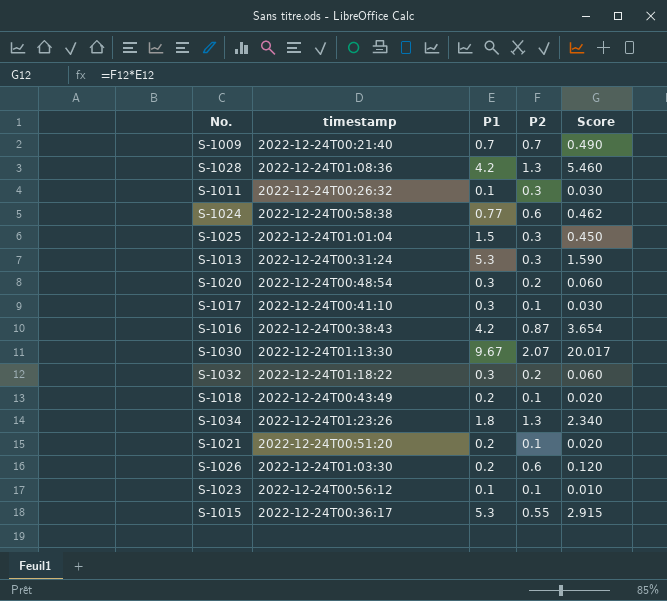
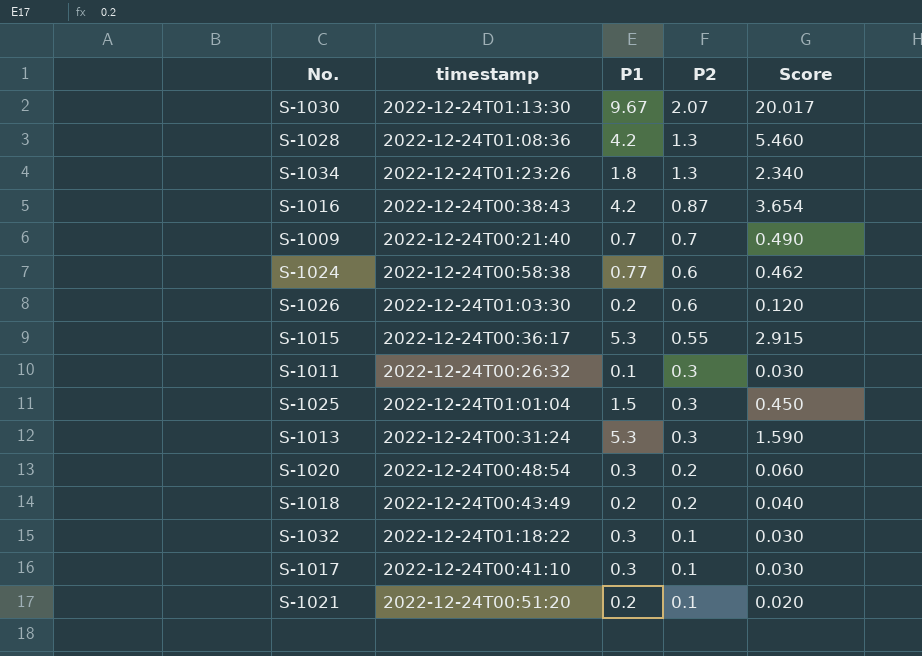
row order: none -> P2 descending
row S-1023: 2022-12-24T00:56:12 | 0.1 | 0.1 | 0.010 -> none
S-1018 | P2: 0.1 -> 0.2
S-1018 | Score: 0.020 -> 0.040
S-1032 | P2: 0.2 -> 0.1
S-1032 | Score: 0.060 -> 0.030

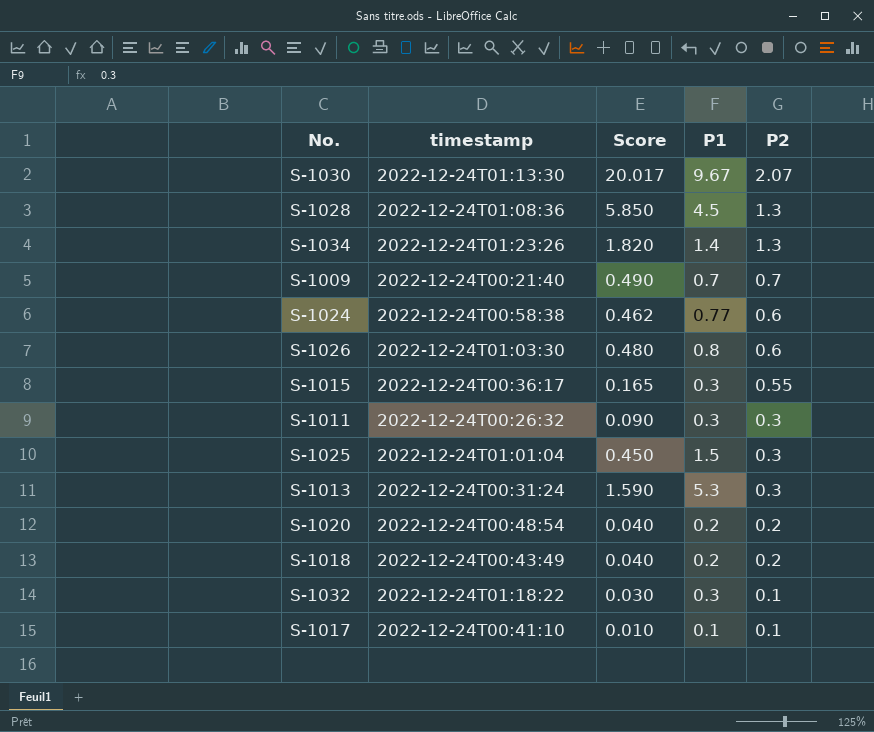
column Score | position: 5 -> 3
row S-1016: 2022-12-24T00:38:43 | 4.2 | 0.87 | 3.654 -> none
row S-1021: 2022-12-24T00:51:20 | 0.2 | 0.1 | 0.020 -> none
S-1028 | Score: 5.460 -> 5.850
S-1028 | P1: 4.2 -> 4.5
S-1034 | Score: 2.340 -> 1.820
S-1034 | P1: 1.8 -> 1.4
S-1026 | Score: 0.120 -> 0.480
S-1026 | P1: 0.2 -> 0.8
S-1015 | Score: 2.915 -> 0.165
S-1015 | P1: 5.3 -> 0.3
S-1011 | Score: 0.030 -> 0.090
S-1011 | P1: 0.1 -> 0.3
S-1020 | Score: 0.060 -> 0.040
S-1020 | P1: 0.3 -> 0.2
S-1017 | Score: 0.030 -> 0.010
S-1017 | P1: 0.3 -> 0.1

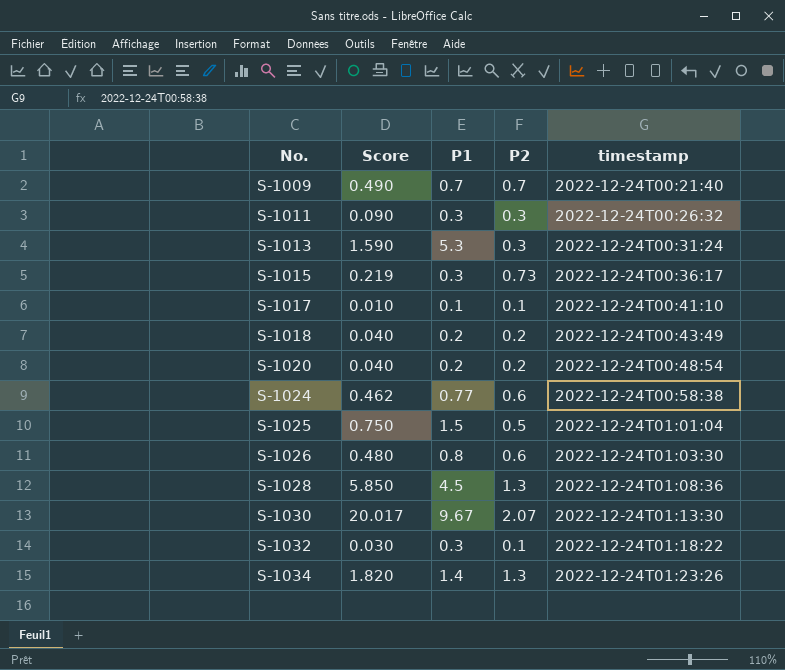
row order: P2 descending -> No. ascending
column timestamp | position: 2 -> 5
S-1015 | Score: 0.165 -> 0.219
S-1015 | P2: 0.55 -> 0.73
S-1025 | Score: 0.450 -> 0.750
S-1025 | P2: 0.3 -> 0.5

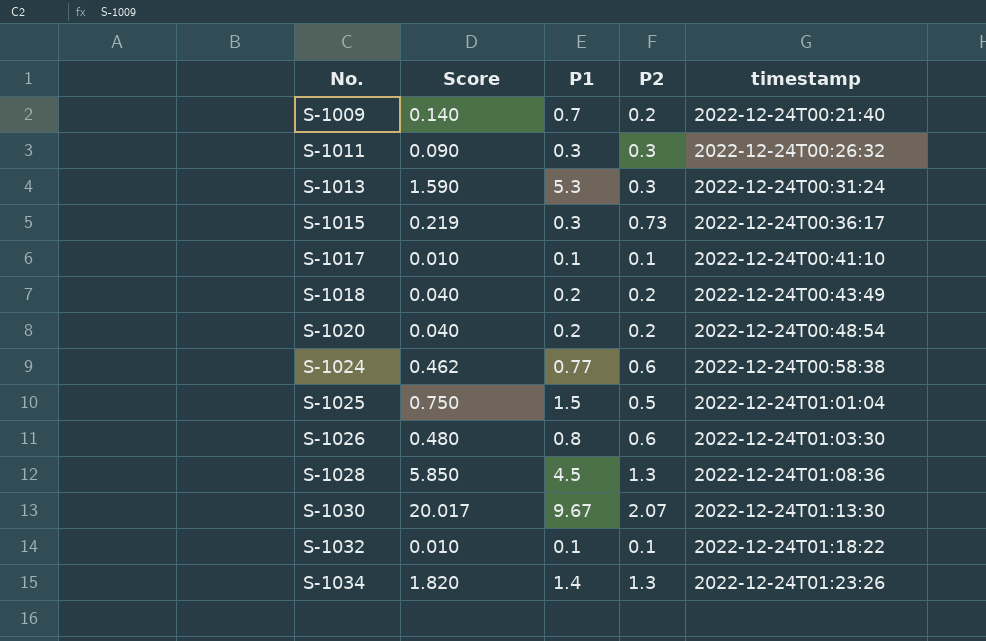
S-1009 | Score: 0.490 -> 0.140
S-1009 | P2: 0.7 -> 0.2
S-1032 | Score: 0.030 -> 0.010
S-1032 | P1: 0.3 -> 0.1

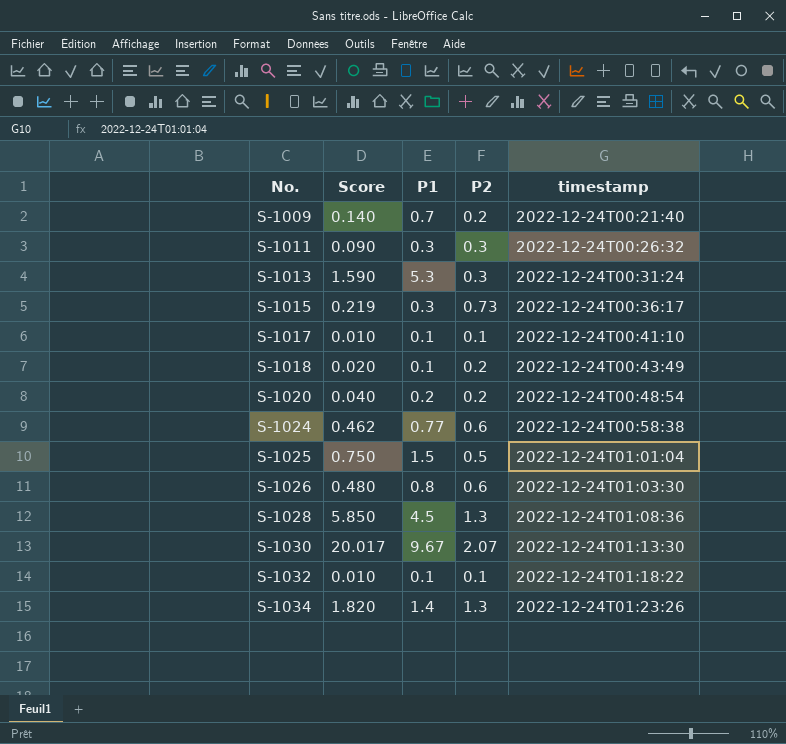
S-1018 | Score: 0.040 -> 0.020
S-1018 | P1: 0.2 -> 0.1

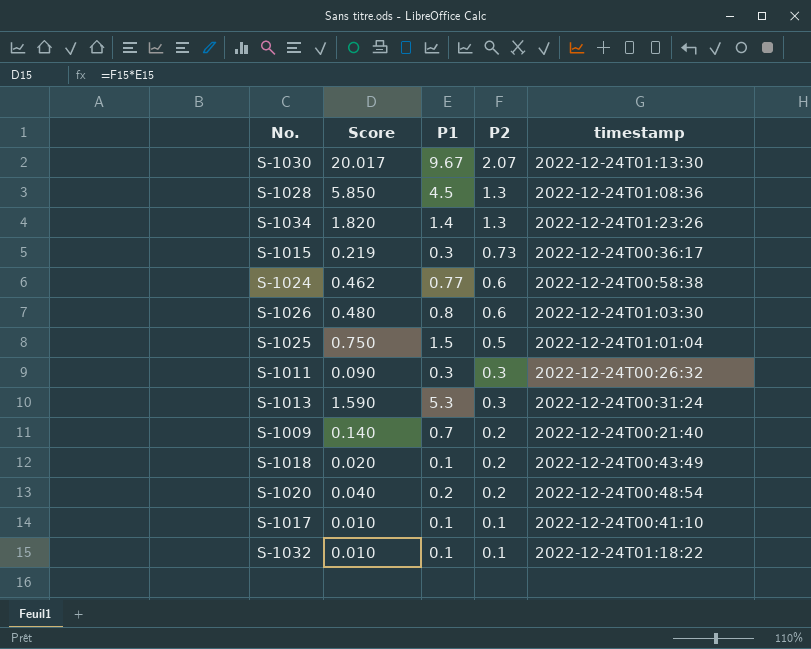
row order: No. ascending -> P2 descending

